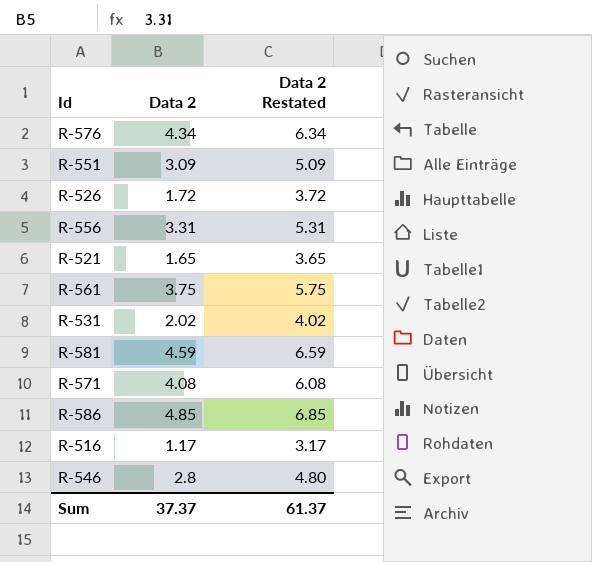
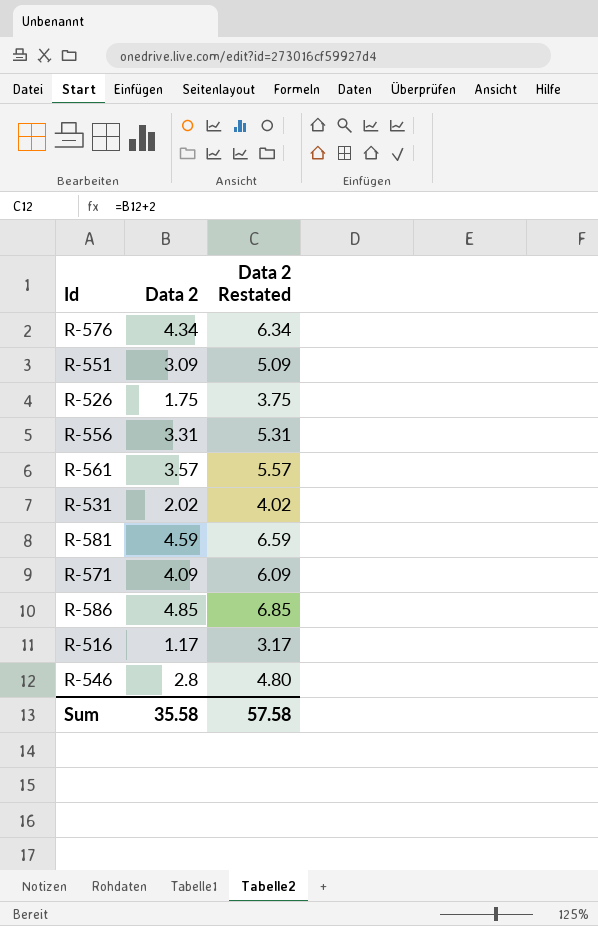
row R-521: 1.65 | 3.65 -> none
R-526 | Data 2: 1.72 -> 1.75
R-526 | Data 2 Restated: 3.72 -> 3.75
R-561 | Data 2: 3.75 -> 3.57
R-561 | Data 2 Restated: 5.75 -> 5.57
R-571 | Data 2: 4.08 -> 4.09
R-571 | Data 2 Restated: 6.08 -> 6.09
Sum | Data 2: 37.37 -> 35.58
Sum | Data 2 Restated: 61.37 -> 57.58

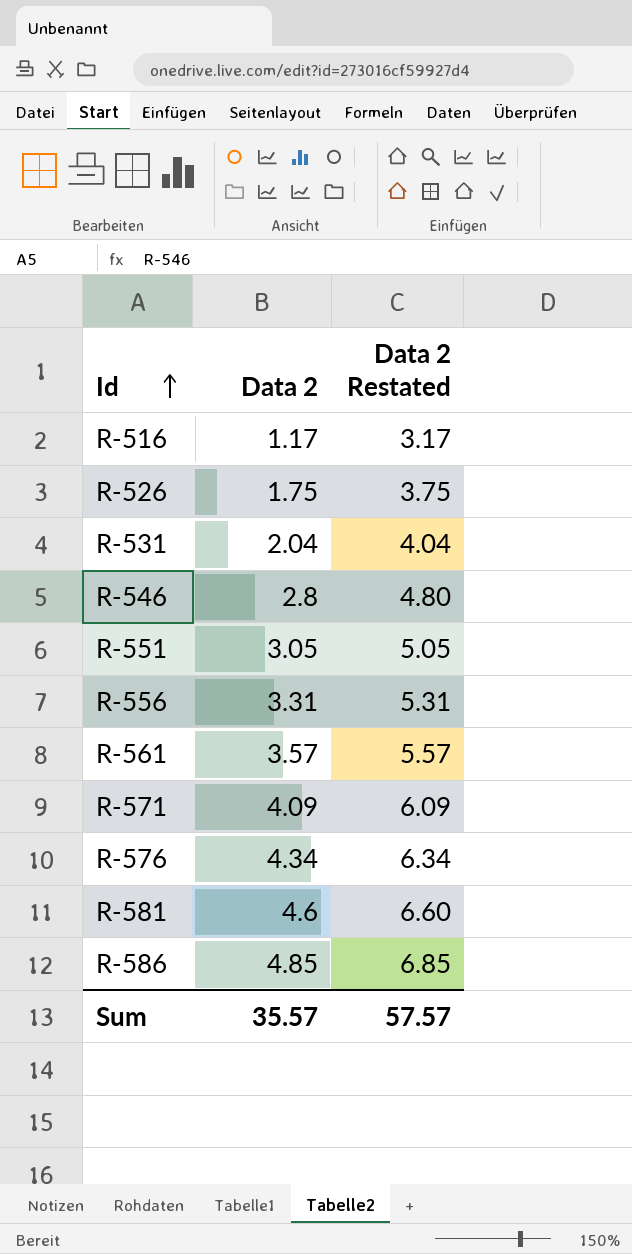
row order: none -> Id ascending
R-531 | Data 2: 2.02 -> 2.04
R-531 | Data 2 Restated: 4.02 -> 4.04
R-551 | Data 2: 3.09 -> 3.05
R-551 | Data 2 Restated: 5.09 -> 5.05
R-581 | Data 2: 4.59 -> 4.6
R-581 | Data 2 Restated: 6.59 -> 6.60
Sum | Data 2: 35.58 -> 35.57
Sum | Data 2 Restated: 57.58 -> 57.57

